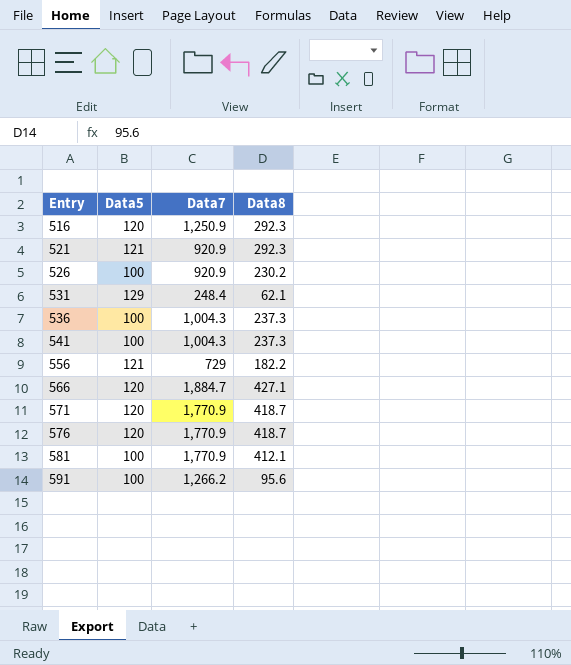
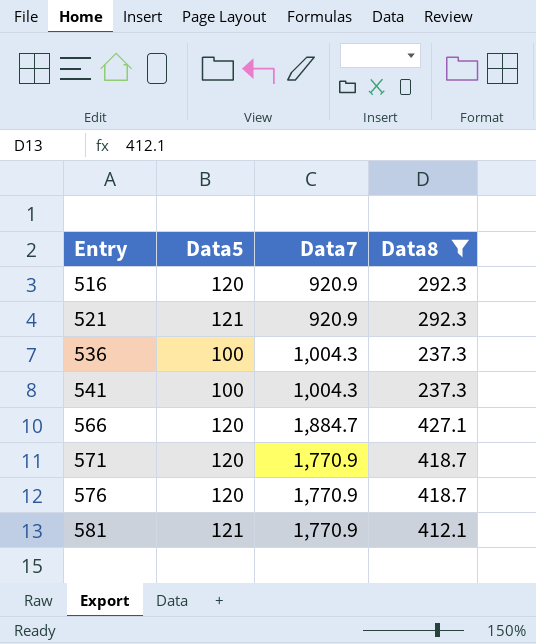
filter: none -> Data8 >= 237.3
516 | Data7: 1,250.9 -> 920.9
581 | Data5: 100 -> 121

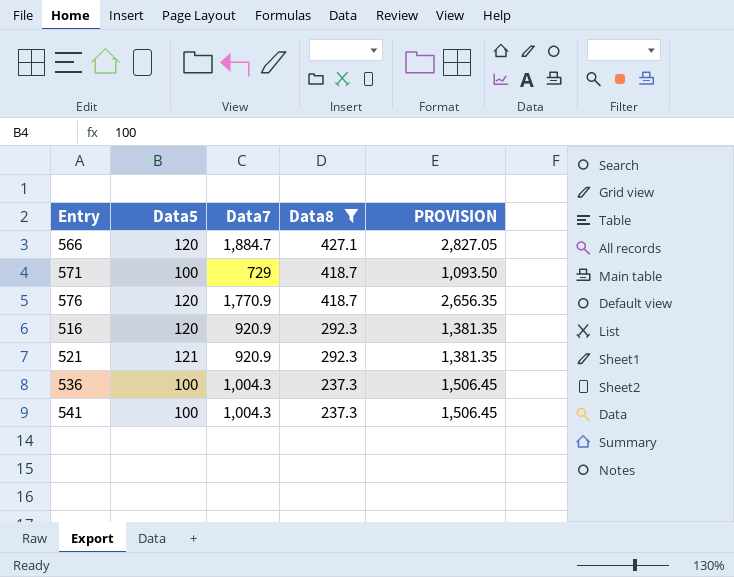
row order: Entry ascending -> Data8 descending
column PROVISION | formula: none -> [Data7] * 1.5
row 581: 121 | 1,770.9 | 412.1 -> none
571 | Data5: 120 -> 100
571 | Data7: 1,770.9 -> 729

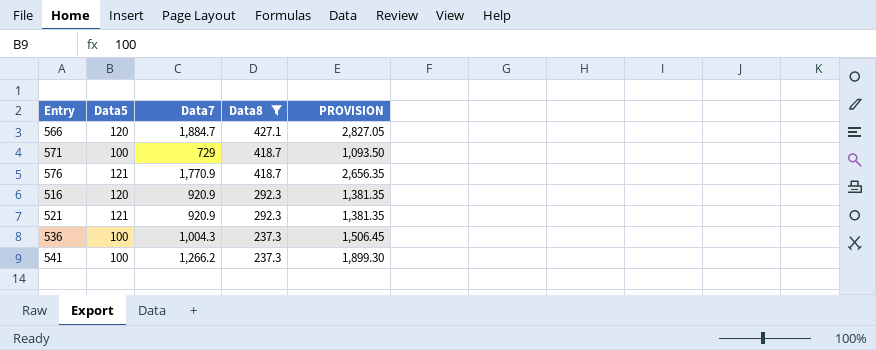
576 | Data5: 120 -> 121
541 | Data7: 1,004.3 -> 1,266.2
541 | PROVISION: 1,506.45 -> 1,899.30

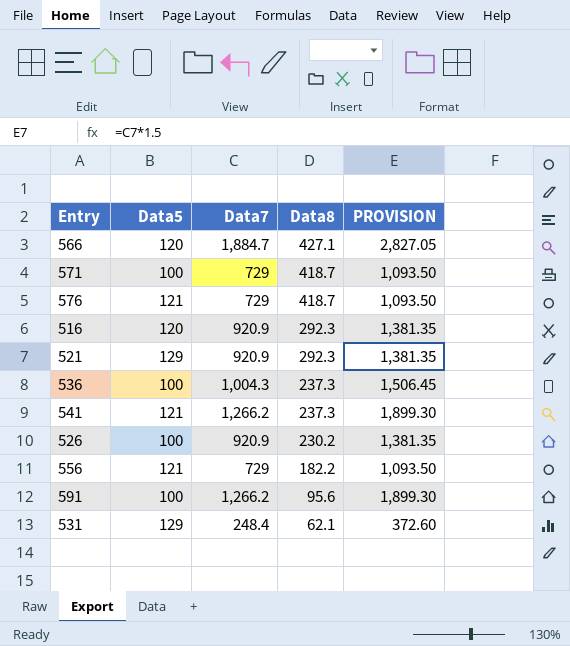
filter: Data8 >= 237.3 -> none
576 | Data7: 1,770.9 -> 729
576 | PROVISION: 2,656.35 -> 1,093.50
521 | Data5: 121 -> 129
541 | Data5: 100 -> 121

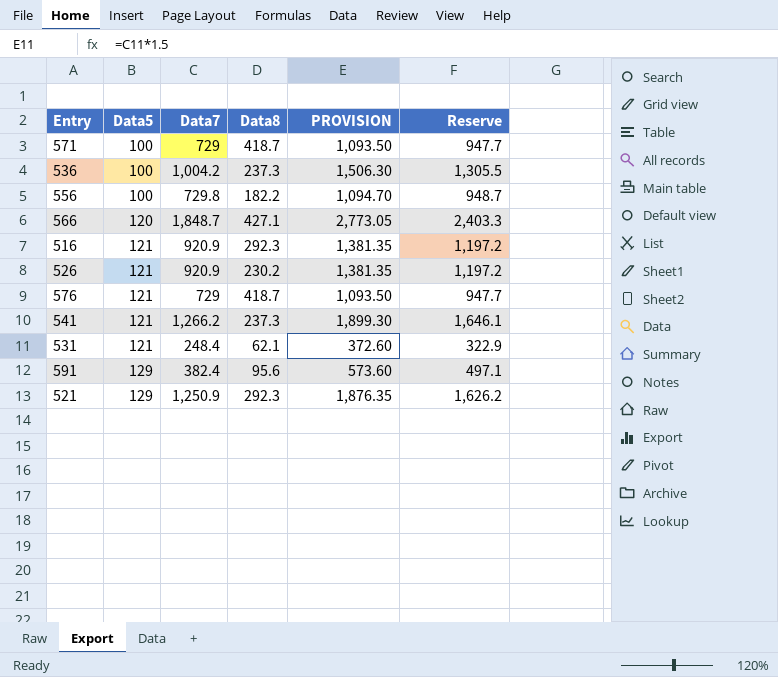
row order: Data8 descending -> Data5 ascending
column Reserve | formula: none -> [Data7] * 1.3
536 | Data7: 1,004.3 -> 1,004.2
536 | PROVISION: 1,506.45 -> 1,506.30
556 | Data5: 121 -> 100
556 | Data7: 729 -> 729.8
556 | PROVISION: 1,093.50 -> 1,094.70
566 | Data7: 1,884.7 -> 1,848.7
566 | PROVISION: 2,827.05 -> 2,773.05
516 | Data5: 120 -> 121
526 | Data5: 100 -> 121
531 | Data5: 129 -> 121
591 | Data5: 100 -> 129
591 | Data7: 1,266.2 -> 382.4
591 | PROVISION: 1,899.30 -> 573.60
521 | Data7: 920.9 -> 1,250.9
521 | PROVISION: 1,381.35 -> 1,876.35

